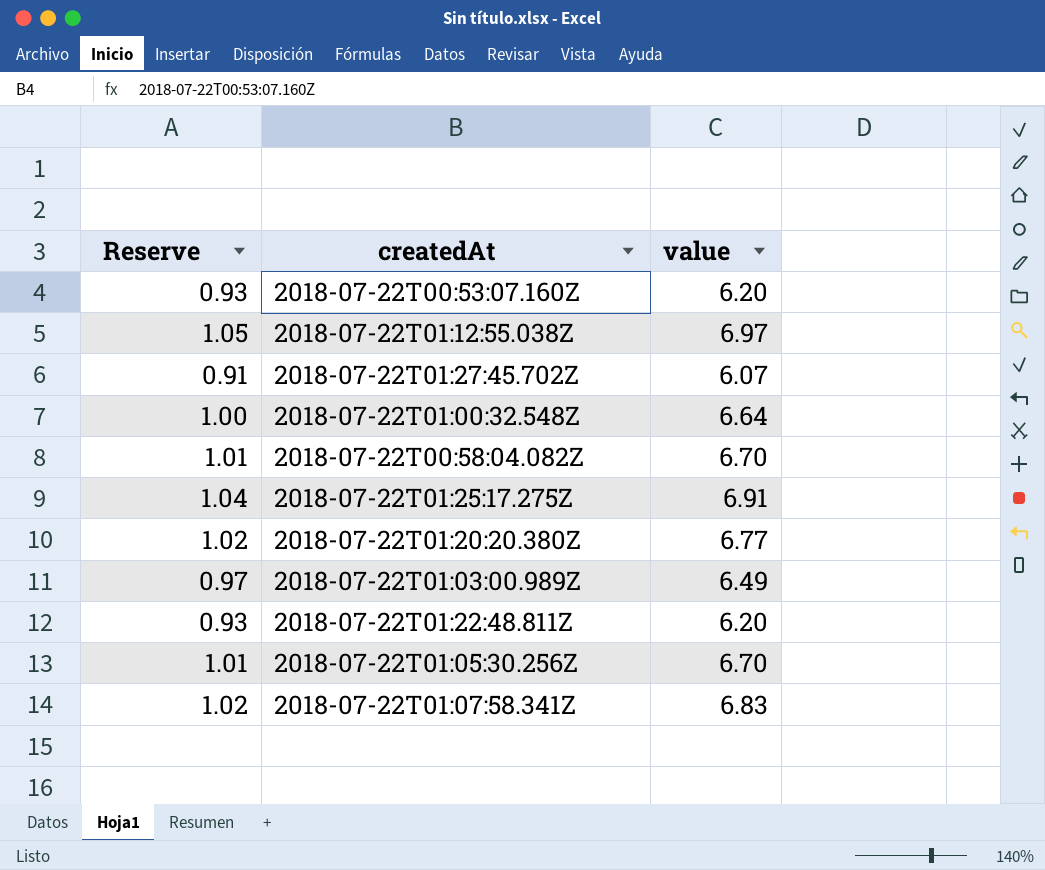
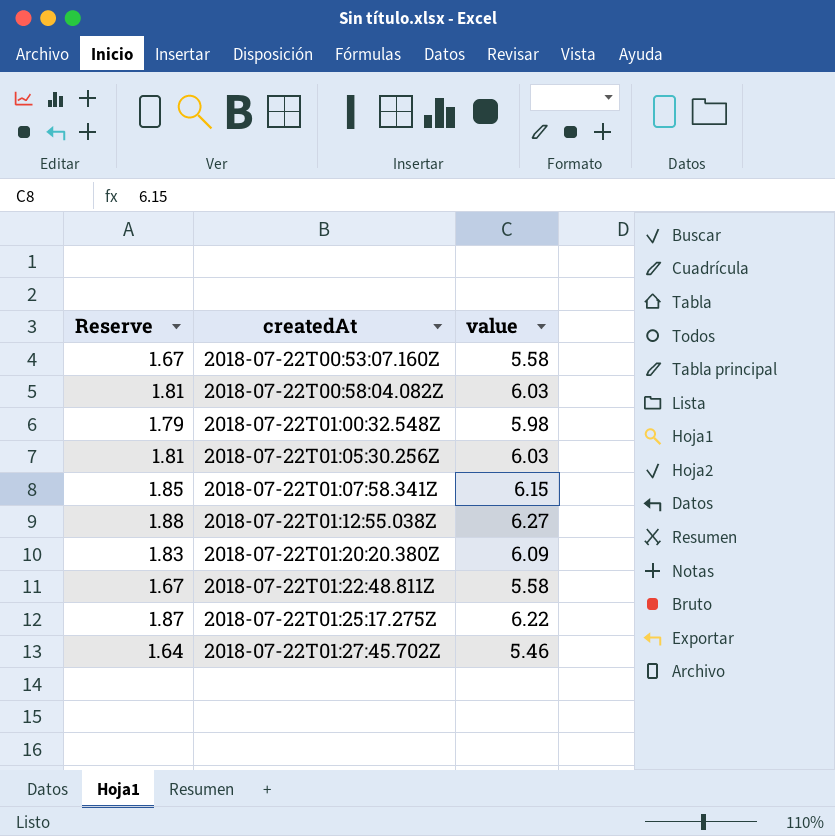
row order: none -> createdAt ascending
column Reserve | formula: [value] * 0.15 -> [value] * 0.3
row 2018-07-22T01:03:00.989Z: 0.97 | 6.49 -> none
2018-07-22T00:53:07.160Z | value: 6.20 -> 5.58
2018-07-22T00:58:04.082Z | value: 6.70 -> 6.03
2018-07-22T01:00:32.548Z | value: 6.64 -> 5.98
2018-07-22T01:05:30.256Z | value: 6.70 -> 6.03
2018-07-22T01:07:58.341Z | value: 6.83 -> 6.15
2018-07-22T01:12:55.038Z | value: 6.97 -> 6.27
2018-07-22T01:20:20.380Z | value: 6.77 -> 6.09
2018-07-22T01:22:48.811Z | value: 6.20 -> 5.58
2018-07-22T01:25:17.275Z | value: 6.91 -> 6.22
2018-07-22T01:27:45.702Z | value: 6.07 -> 5.46

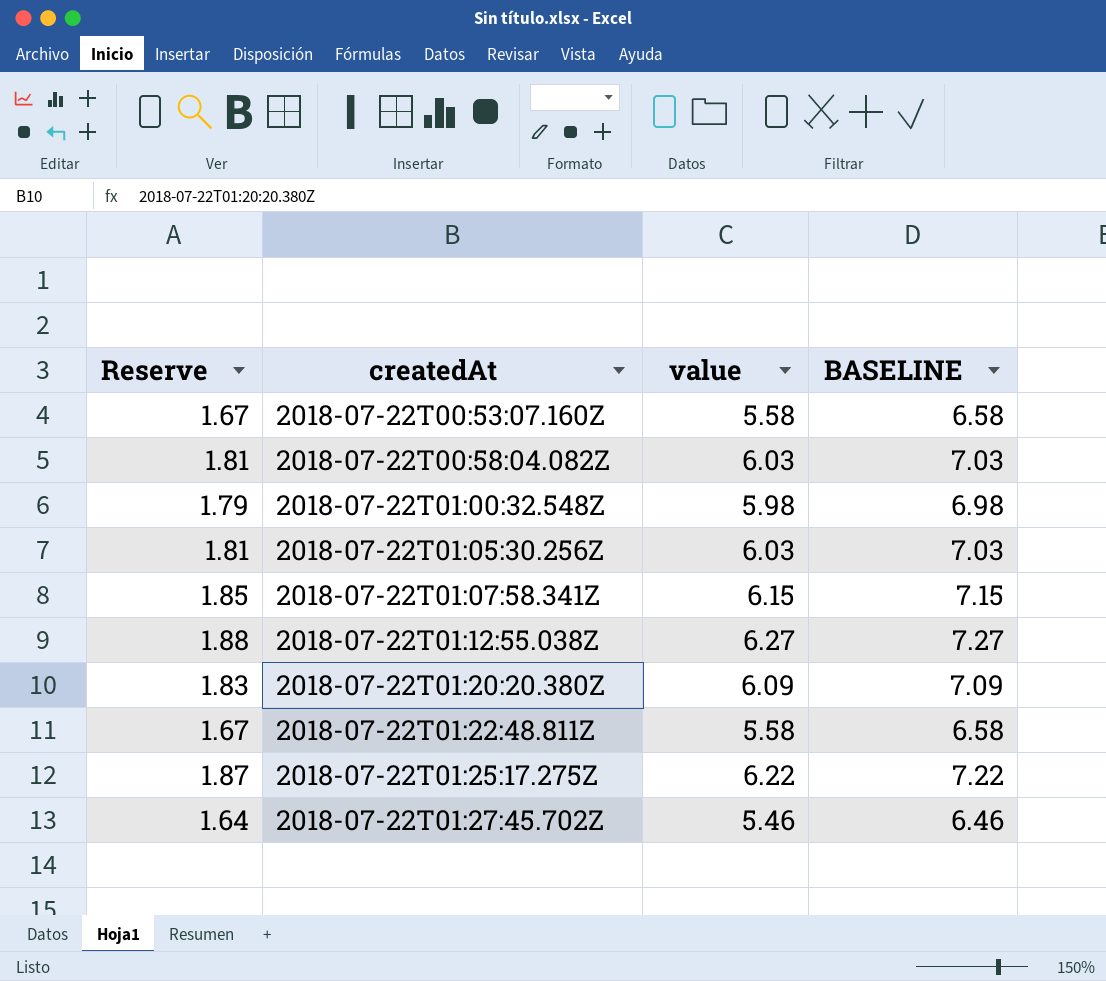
column BASELINE | formula: none -> [value] + 1

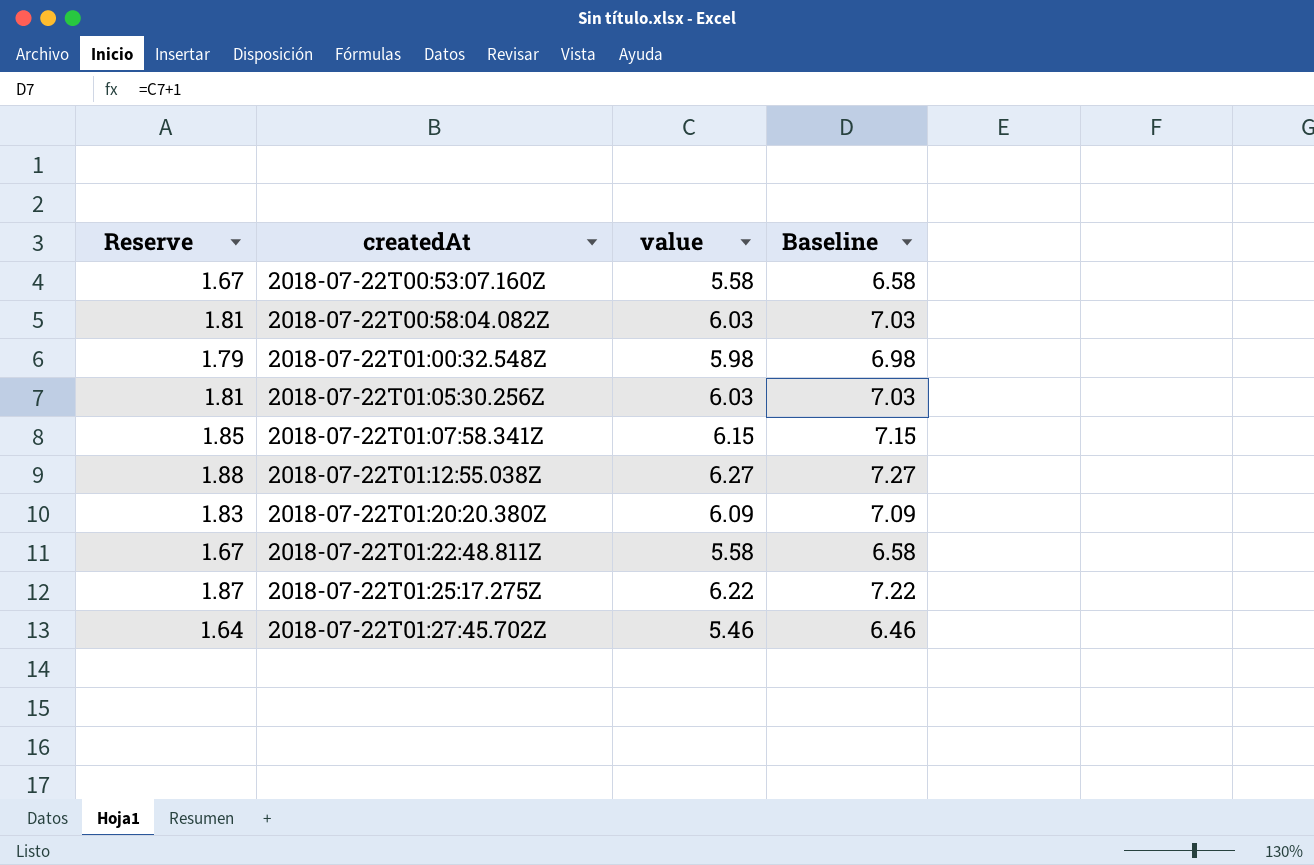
column name: BASELINE -> Baseline

